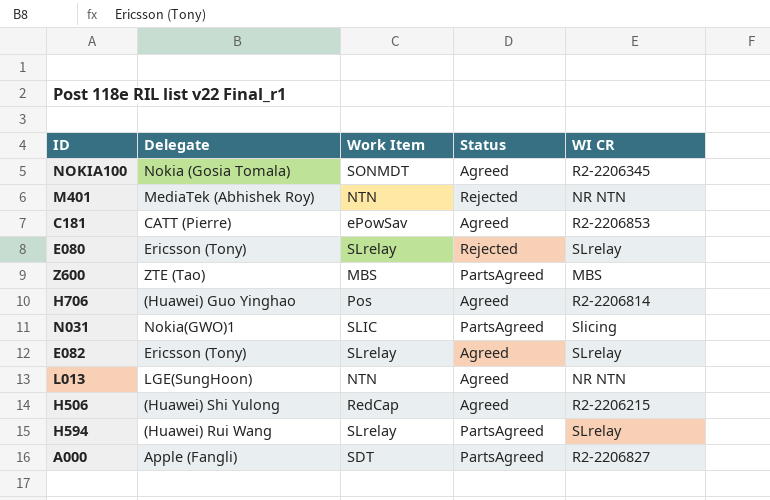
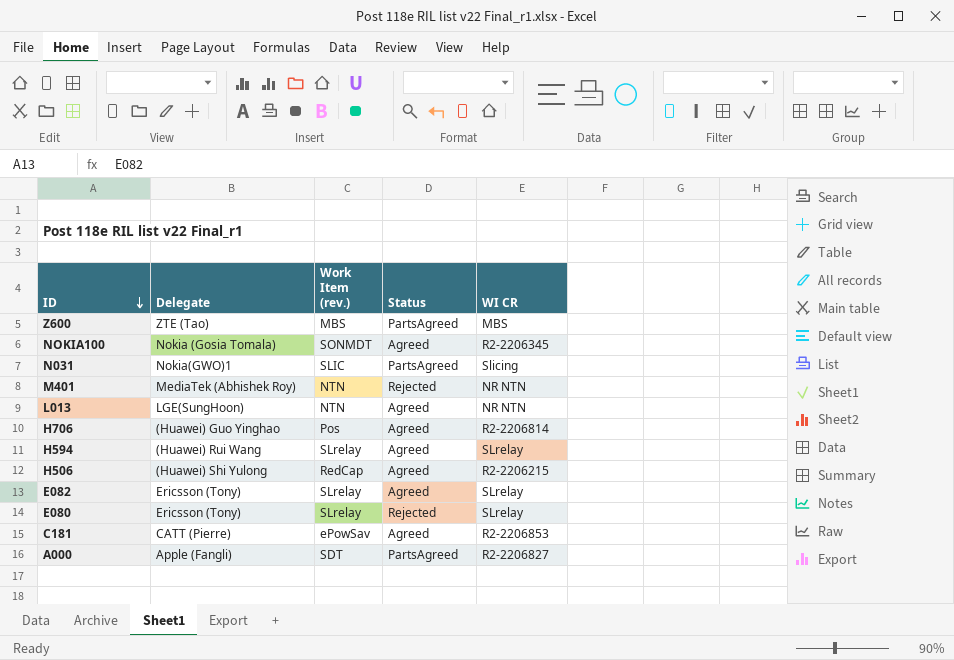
row order: none -> ID descending
column name: Work Item -> Work Item (rev.)
H594 | Status: PartsAgreed -> Agreed

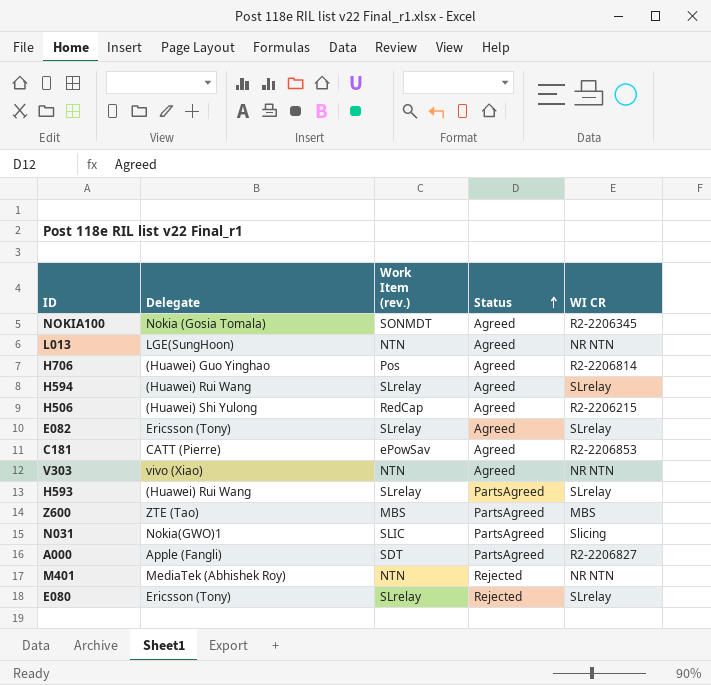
row order: ID descending -> Status ascending
row V303: none -> vivo (Xiao) | NTN | Agreed | NR NTN
row H593: none -> (Huawei) Rui Wang | SLrelay | PartsAgreed | SLrelay

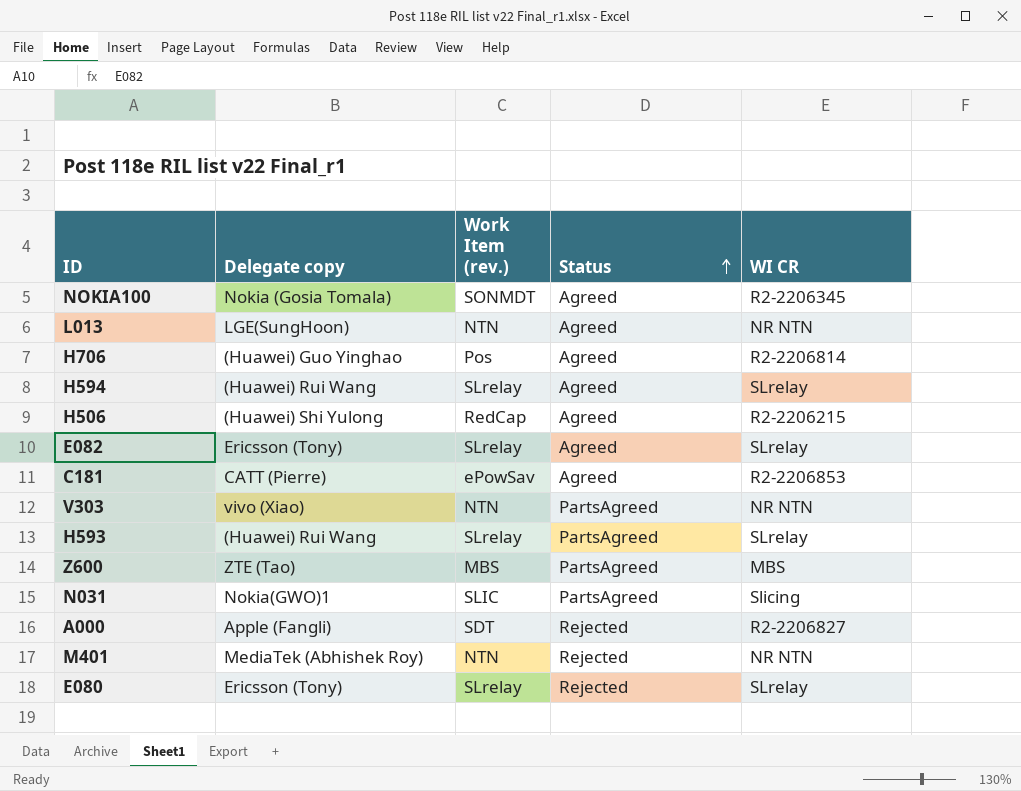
column name: Delegate -> Delegate copy
V303 | Status: Agreed -> PartsAgreed
A000 | Status: PartsAgreed -> Rejected

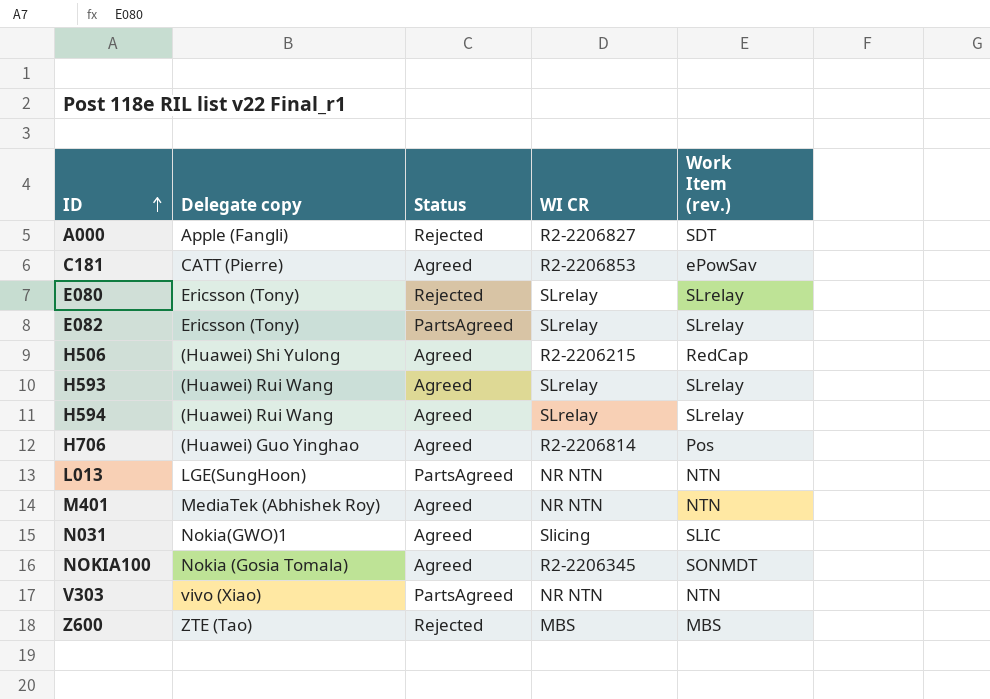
row order: Status ascending -> ID ascending
column Work Item (rev.) | position: 3 -> 5
E082 | Status: Agreed -> PartsAgreed
H593 | Status: PartsAgreed -> Agreed
L013 | Status: Agreed -> PartsAgreed
M401 | Status: Rejected -> Agreed
N031 | Status: PartsAgreed -> Agreed
Z600 | Status: PartsAgreed -> Rejected

